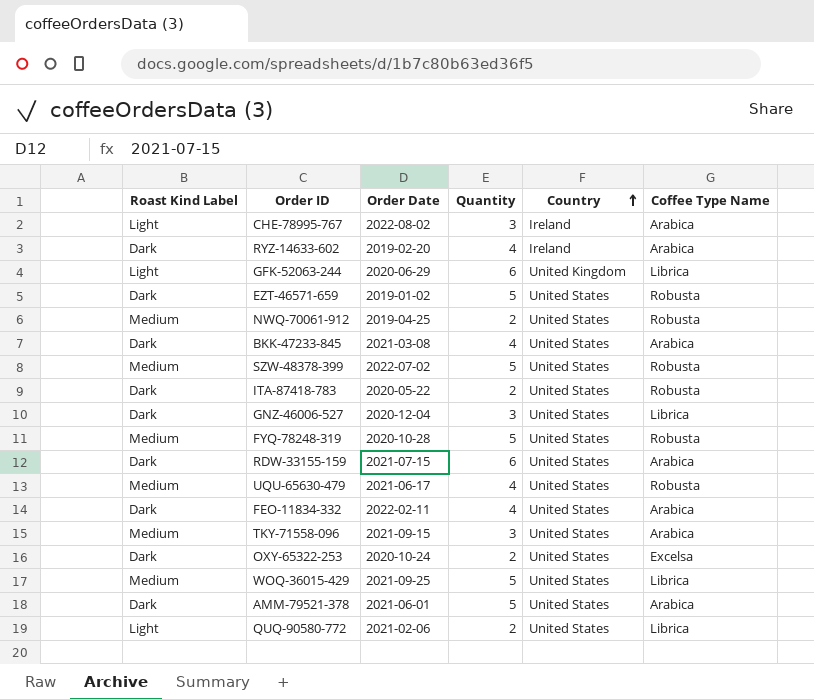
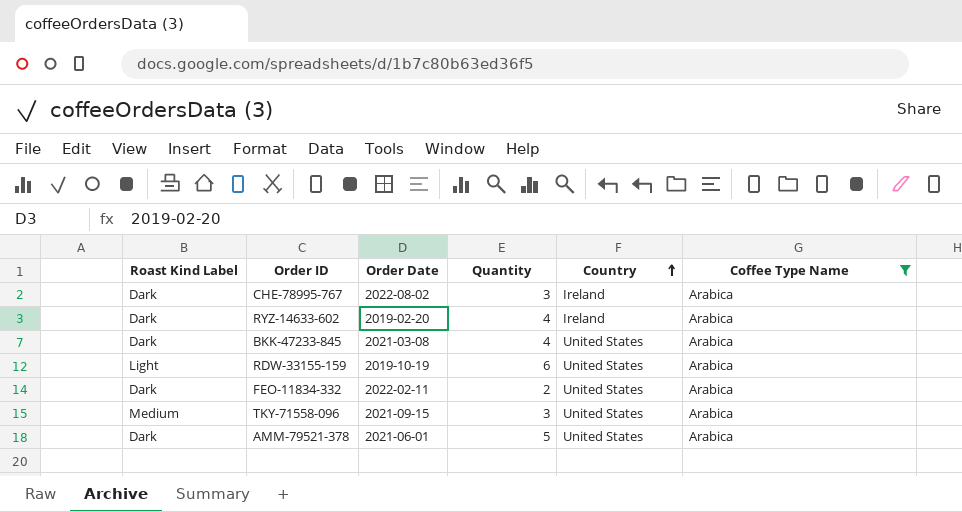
filter: none -> Coffee Type Name = Arabica
CHE-78995-767 | Roast Kind Label: Light -> Dark
RDW-33155-159 | Roast Kind Label: Dark -> Light
RDW-33155-159 | Order Date: 2021-07-15 -> 2019-10-19
FEO-11834-332 | Quantity: 4 -> 2

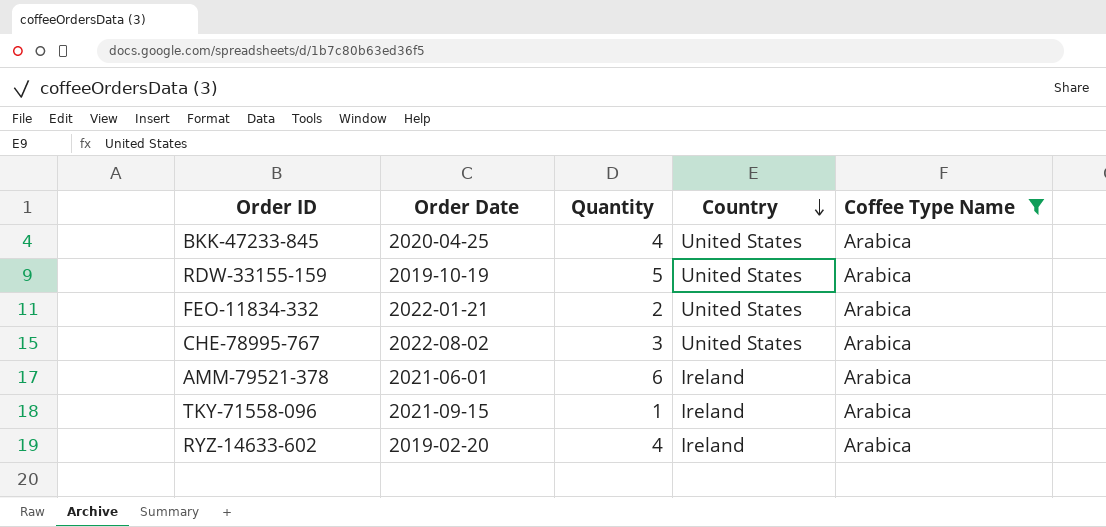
row order: Country ascending -> Country descending
column Roast Kind Label | position: 1 -> none
BKK-47233-845 | Order Date: 2021-03-08 -> 2020-04-25
RDW-33155-159 | Quantity: 6 -> 5
FEO-11834-332 | Order Date: 2022-02-11 -> 2022-01-21
CHE-78995-767 | Country: Ireland -> United States
AMM-79521-378 | Quantity: 5 -> 6
AMM-79521-378 | Country: United States -> Ireland
TKY-71558-096 | Quantity: 3 -> 1
TKY-71558-096 | Country: United States -> Ireland

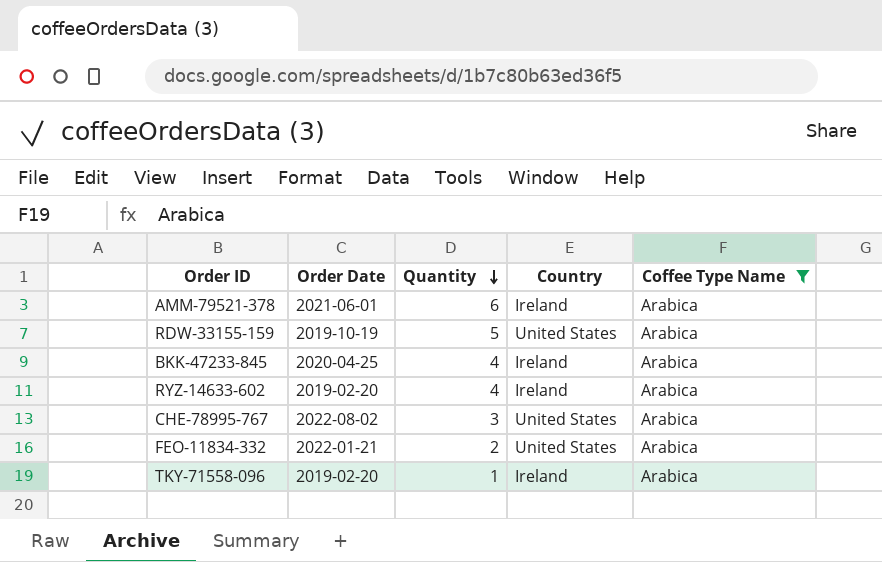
row order: Country descending -> Quantity descending
BKK-47233-845 | Country: United States -> Ireland
TKY-71558-096 | Order Date: 2021-09-15 -> 2019-02-20

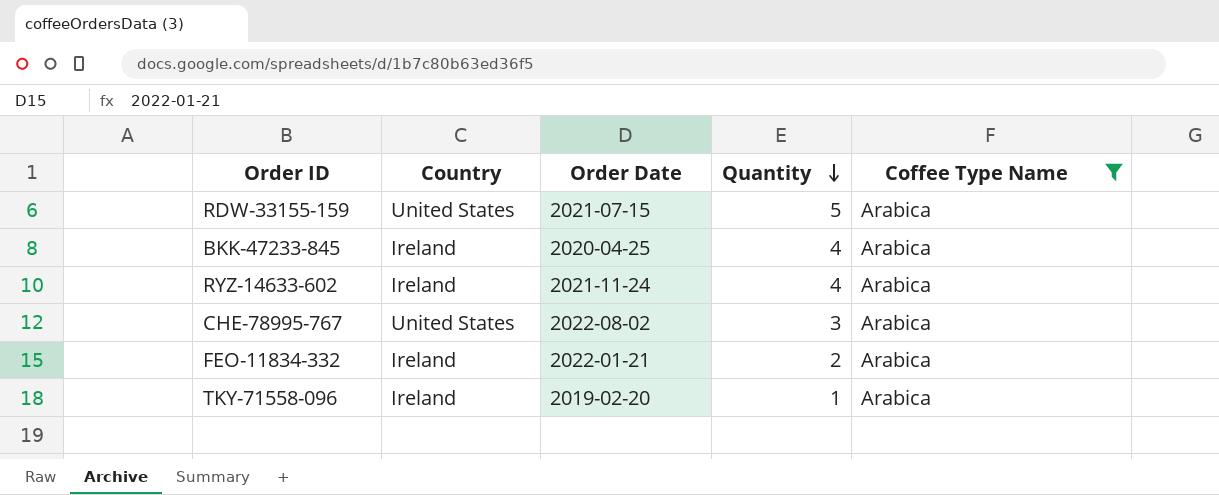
column Country | position: 4 -> 2
row AMM-79521-378: 2021-06-01 | 6 | Ireland | Arabica -> none
RDW-33155-159 | Order Date: 2019-10-19 -> 2021-07-15
RYZ-14633-602 | Order Date: 2019-02-20 -> 2021-11-24
FEO-11834-332 | Country: United States -> Ireland

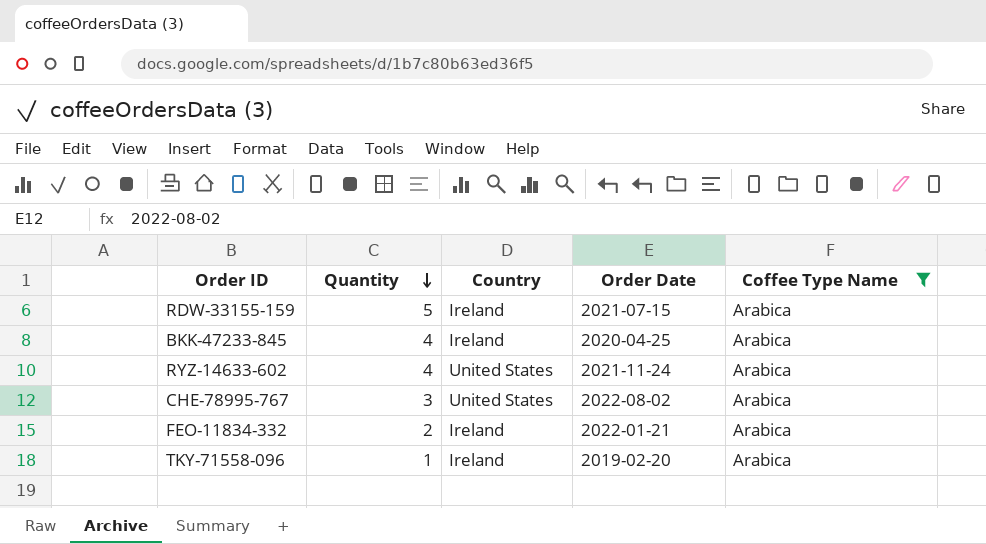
column Quantity | position: 4 -> 2
RDW-33155-159 | Country: United States -> Ireland
RYZ-14633-602 | Country: Ireland -> United States

